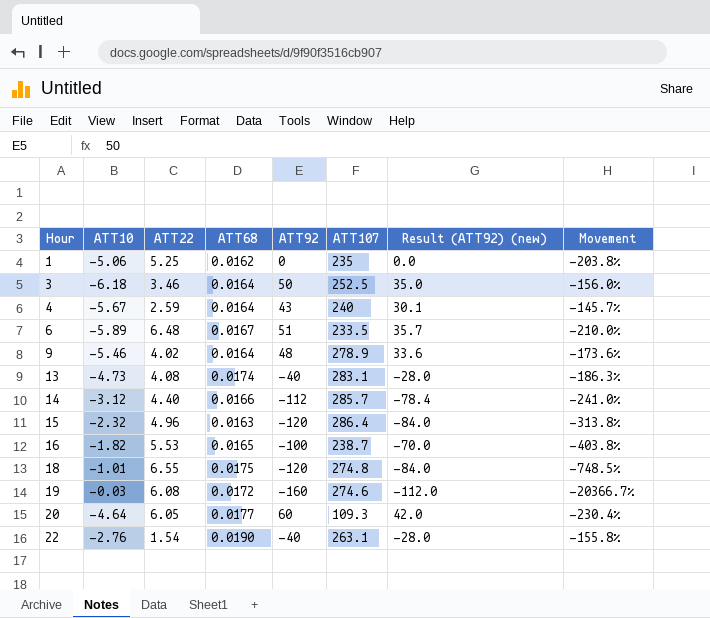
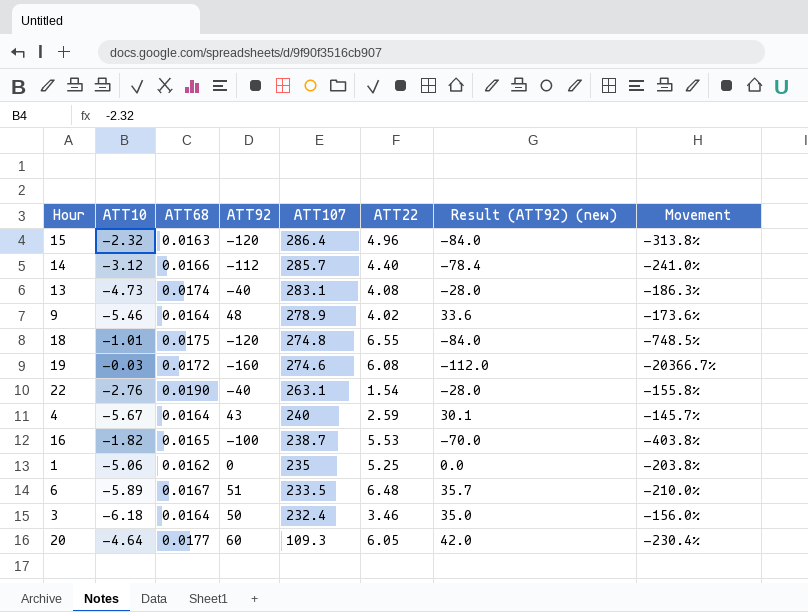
row order: Hour ascending -> ATT107 descending
column ATT22 | position: 3 -> 6
3 | ATT107: 252.5 -> 232.4

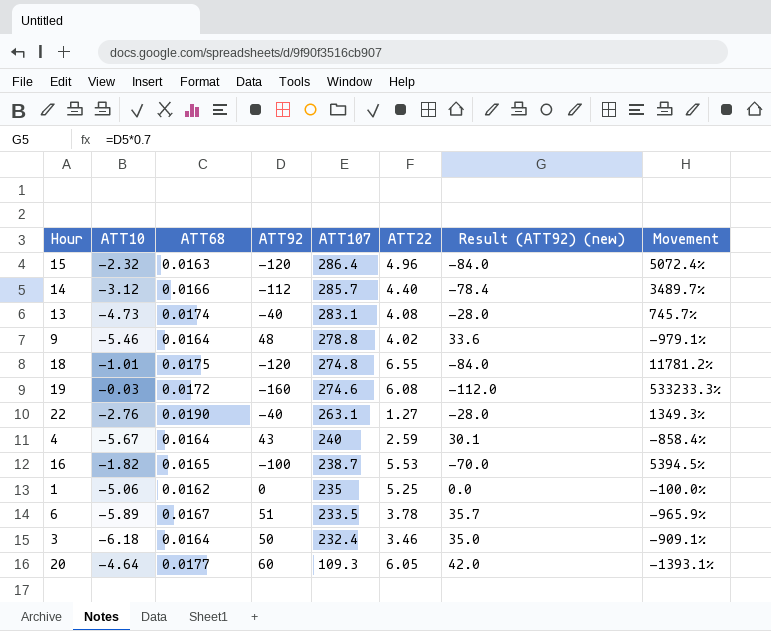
column Movement | formula: ([ATT22] - [ATT10]) / [ATT10] -> ([ATT92] - [ATT10]) / [ATT10]
9 | ATT107: 278.9 -> 278.8
22 | ATT22: 1.54 -> 1.27
6 | ATT22: 6.48 -> 3.78

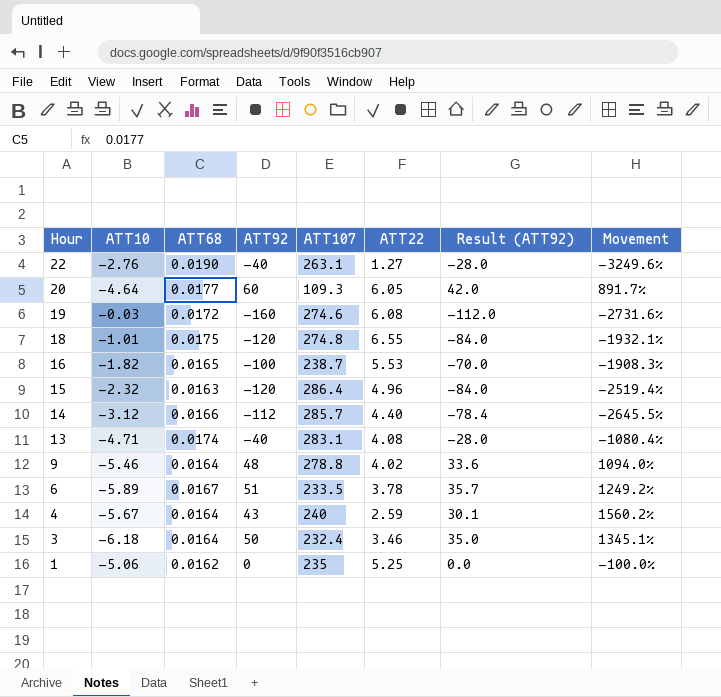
row order: ATT107 descending -> Hour descending
column name: Result (ATT92) (new) -> Result (ATT92)
column Movement | formula: ([ATT92] - [ATT10]) / [ATT10] -> ([ATT92] - [ATT22]) / [ATT22]
13 | ATT10: -4.73 -> -4.71

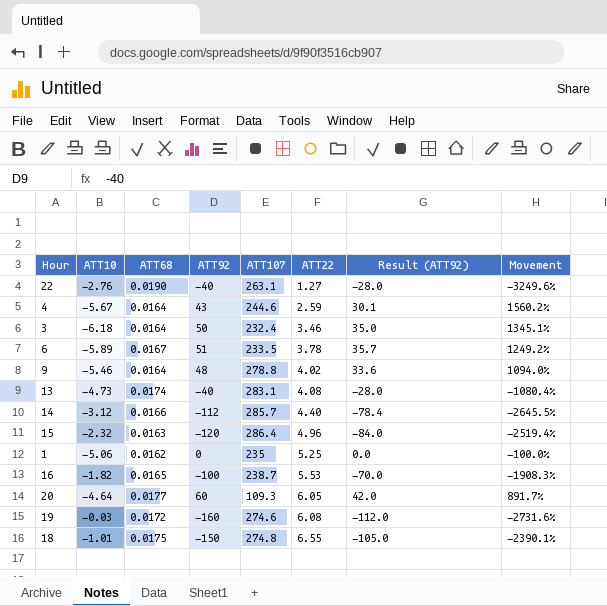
row order: Hour descending -> ATT22 ascending
4 | ATT107: 240 -> 244.6
13 | ATT10: -4.71 -> -4.73
18 | ATT92: -120 -> -150
18 | Result (ATT92): -84.0 -> -105.0
18 | Movement: -1932.1% -> -2390.1%

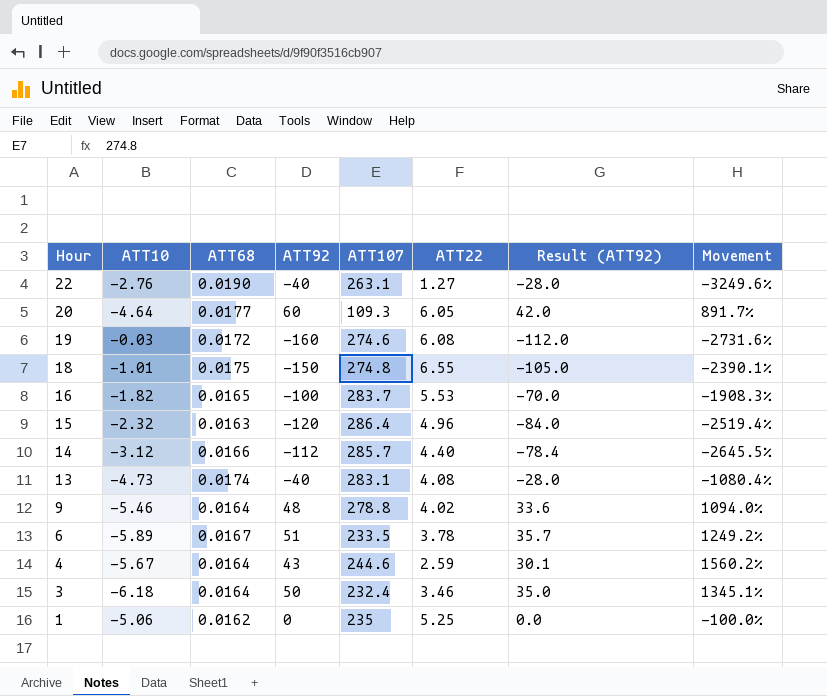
row order: ATT22 ascending -> Hour descending
16 | ATT107: 238.7 -> 283.7

